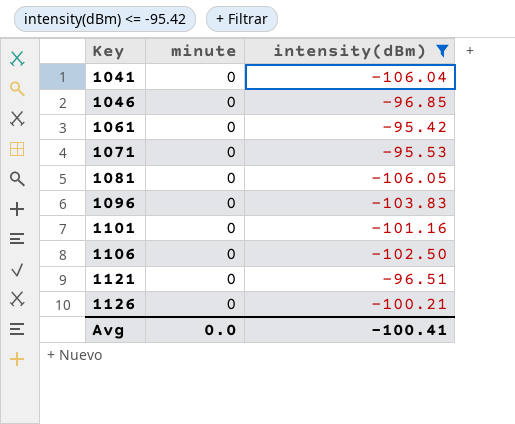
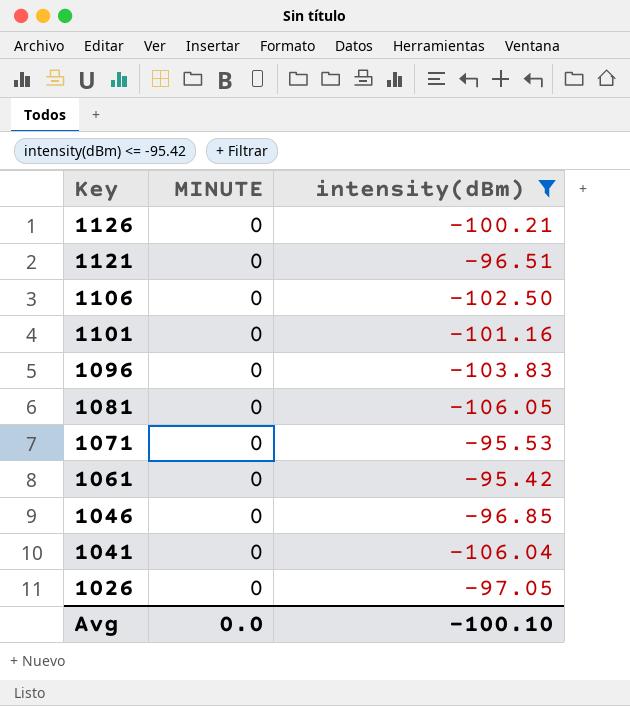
row order: Key ascending -> Key descending
column name: minute -> MINUTE
row 1026: none -> 0 | -97.05
Avg | intensity(dBm): -100.41 -> -100.10

